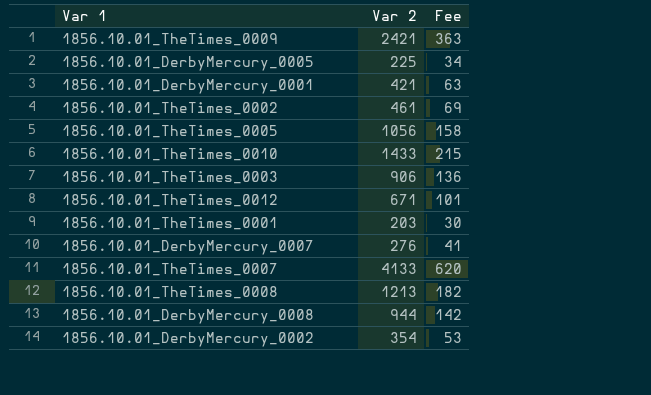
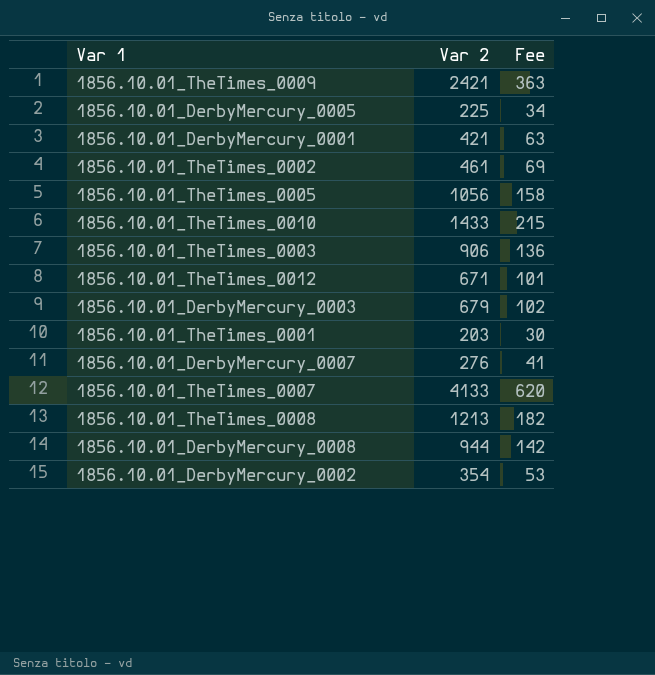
row 1856.10.01_DerbyMercury_0003: none -> 679 | 102

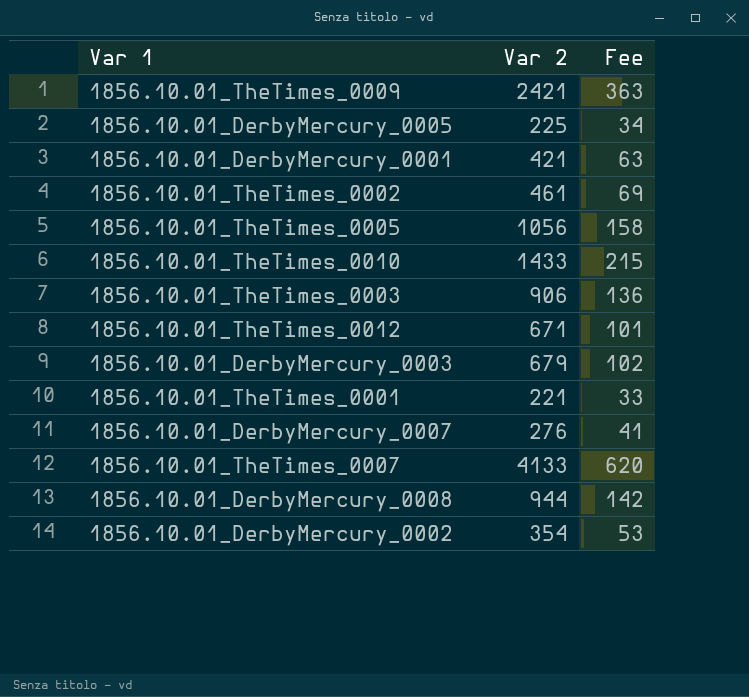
row 1856.10.01_TheTimes_0008: 1213 | 182 -> none
1856.10.01_TheTimes_0001 | Var 2: 203 -> 221
1856.10.01_TheTimes_0001 | Fee: 30 -> 33

